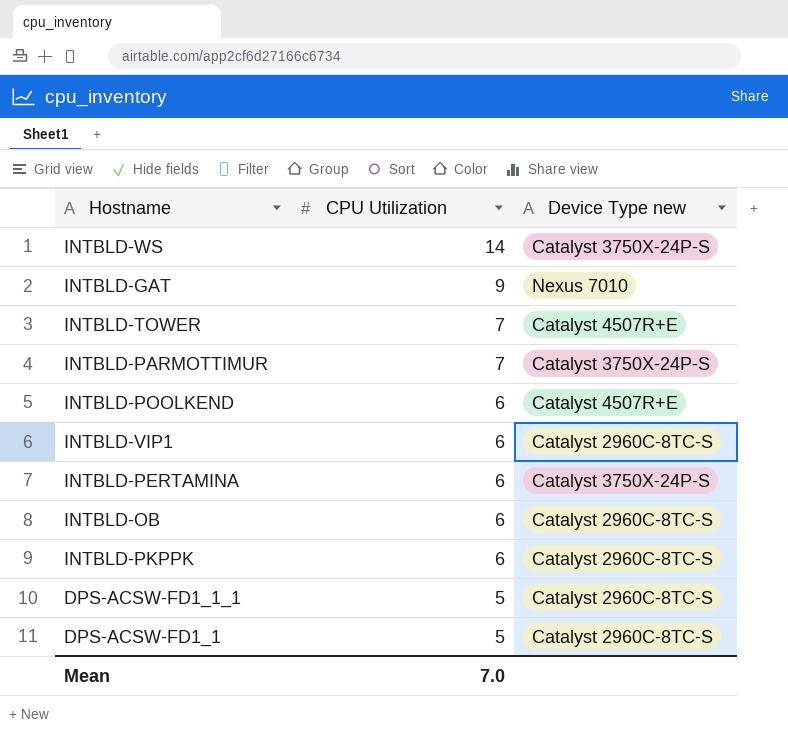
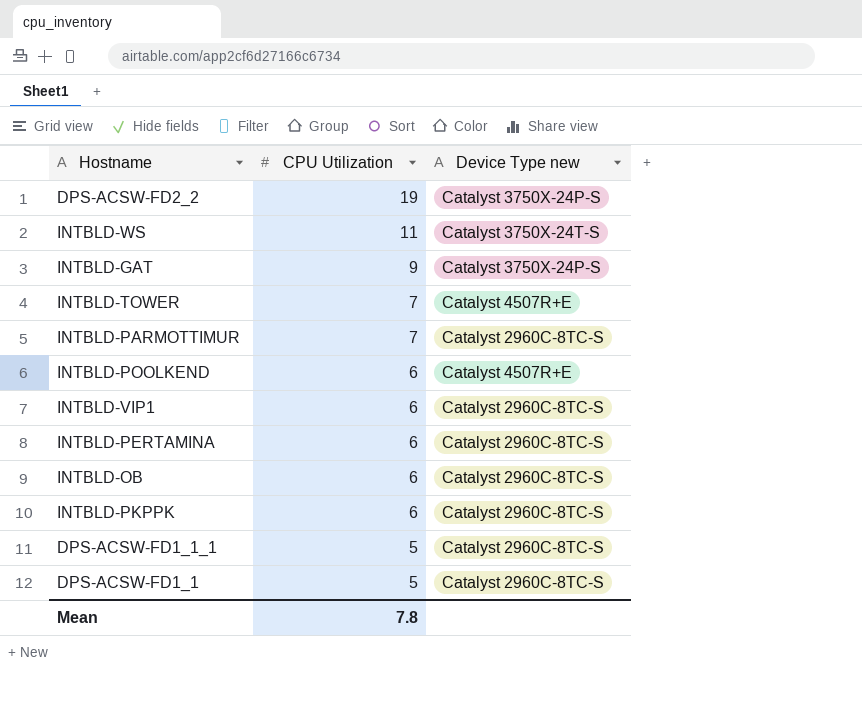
row DPS-ACSW-FD2_2: none -> 19 | Catalyst 3750X-24P-S
INTBLD-WS | CPU Utilization: 14 -> 11
INTBLD-WS | Device Type new: Catalyst 3750X-24P-S -> Catalyst 3750X-24T-S
INTBLD-GAT | Device Type new: Nexus 7010 -> Catalyst 3750X-24P-S
INTBLD-PARMOTTIMUR | Device Type new: Catalyst 3750X-24P-S -> Catalyst 2960C-8TC-S
INTBLD-PERTAMINA | Device Type new: Catalyst 3750X-24P-S -> Catalyst 2960C-8TC-S
Mean | CPU Utilization: 7.0 -> 7.8

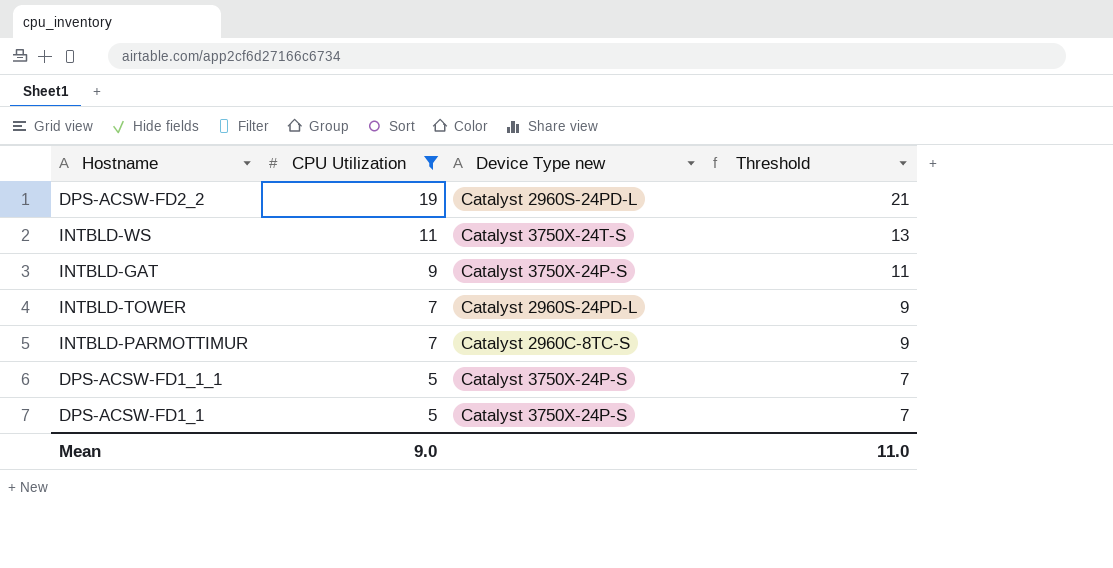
filter: none -> CPU Utilization != 6
column Threshold | formula: none -> [CPU Utilization] + 2
DPS-ACSW-FD2_2 | Device Type new: Catalyst 3750X-24P-S -> Catalyst 2960S-24PD-L
INTBLD-TOWER | Device Type new: Catalyst 4507R+E -> Catalyst 2960S-24PD-L
DPS-ACSW-FD1_1_1 | Device Type new: Catalyst 2960C-8TC-S -> Catalyst 3750X-24P-S
DPS-ACSW-FD1_1 | Device Type new: Catalyst 2960C-8TC-S -> Catalyst 3750X-24P-S
Mean | CPU Utilization: 7.8 -> 9.0

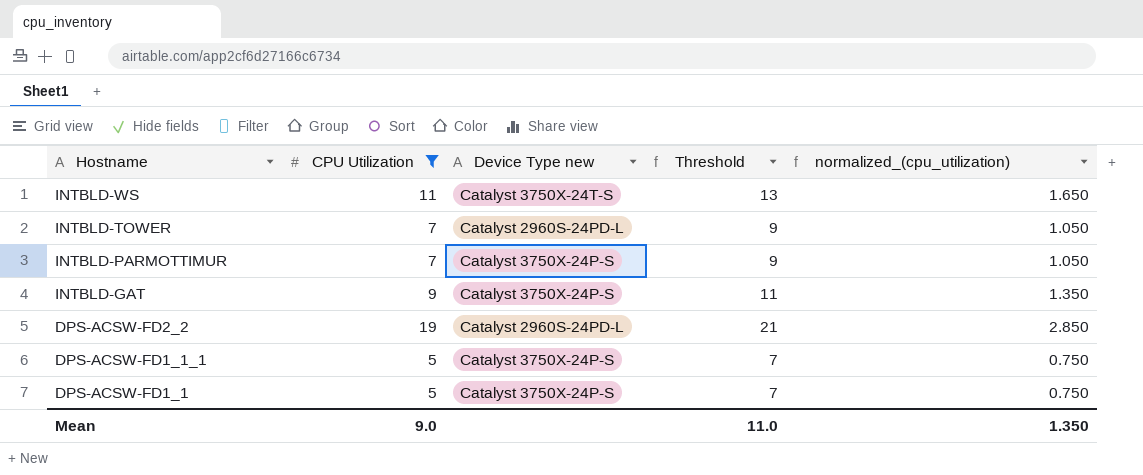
row order: CPU Utilization descending -> Hostname descending
column normalized_(cpu_utilization) | formula: none -> [CPU Utilization] * 0.15
INTBLD-PARMOTTIMUR | Device Type new: Catalyst 2960C-8TC-S -> Catalyst 3750X-24P-S

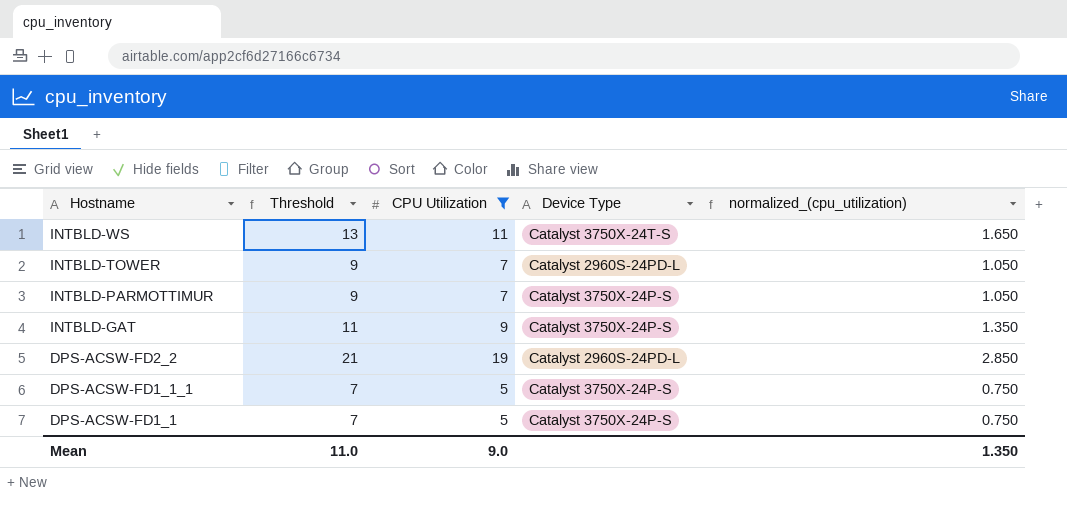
column Threshold | position: 4 -> 2
column name: Device Type new -> Device Type

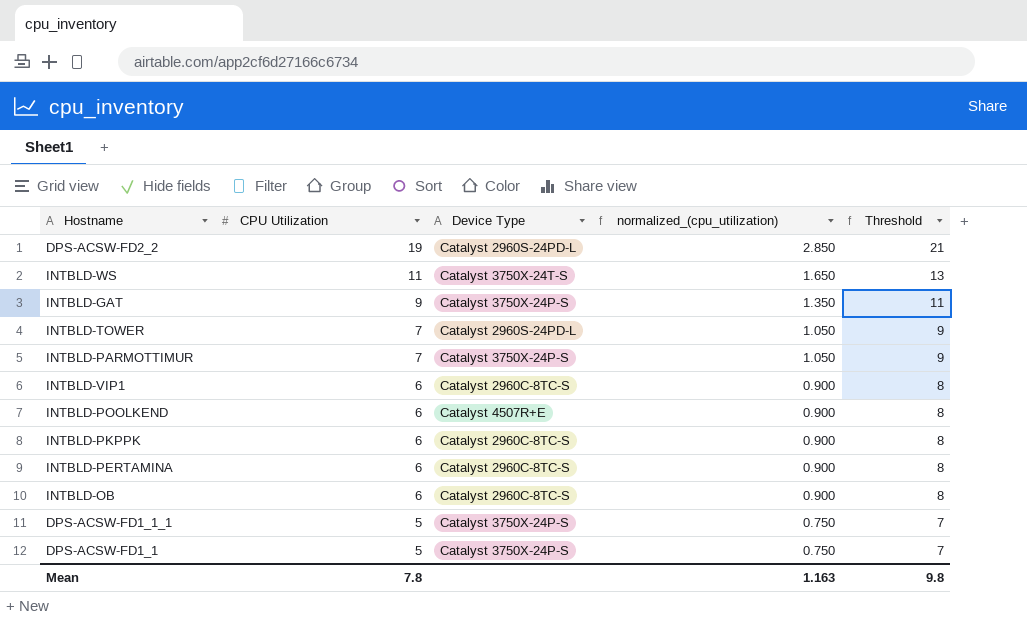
filter: CPU Utilization != 6 -> none
row order: Hostname descending -> CPU Utilization descending
column Threshold | position: 2 -> 5
Mean | CPU Utilization: 9.0 -> 7.8
Mean | normalized_(cpu_utilization): 1.350 -> 1.163
Mean | Threshold: 11.0 -> 9.8

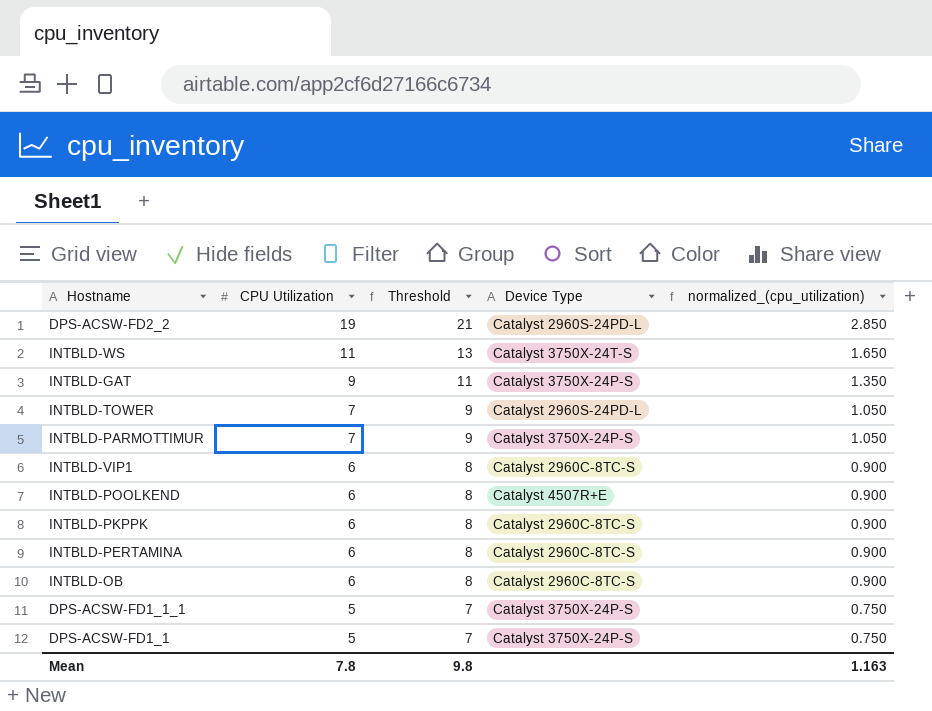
column Threshold | position: 5 -> 3

